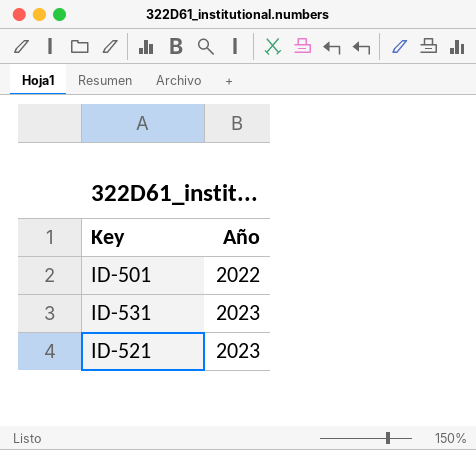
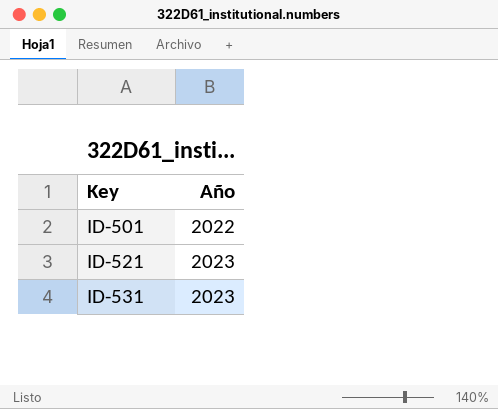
row order: Año ascending -> Key ascending

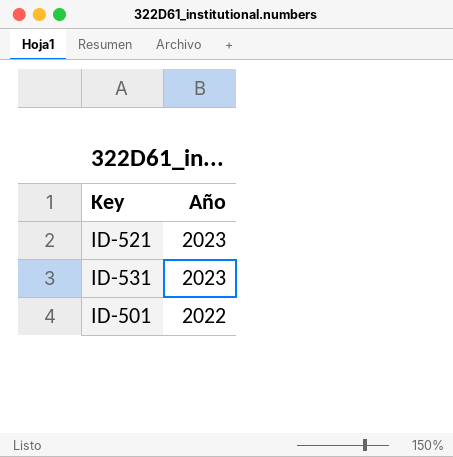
row order: Key ascending -> Año descending

